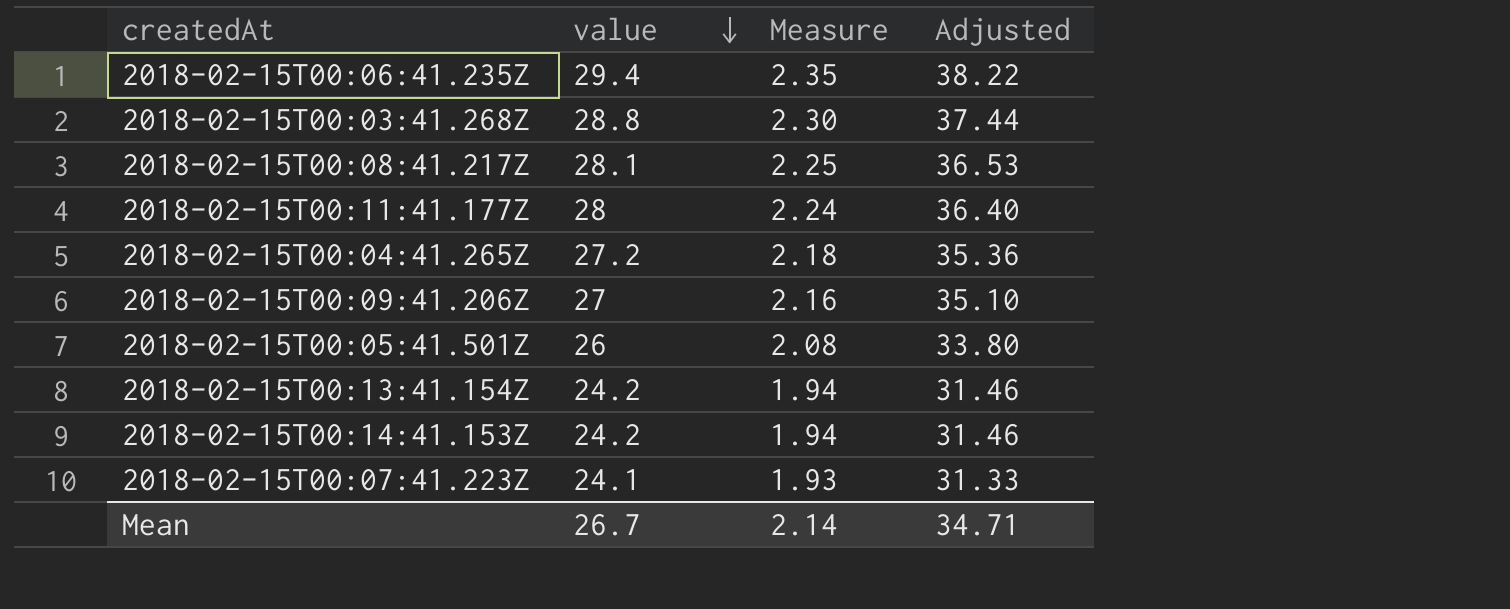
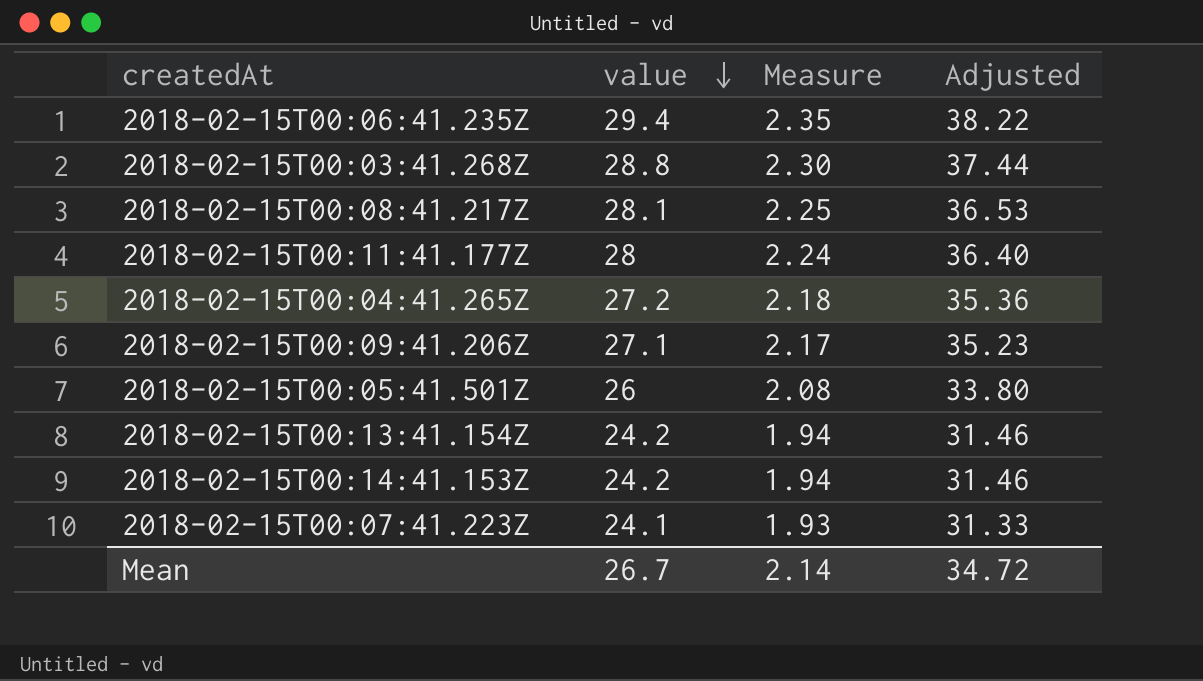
2018-02-15T00:09:41.206Z | value: 27 -> 27.1
2018-02-15T00:09:41.206Z | Measure: 2.16 -> 2.17
2018-02-15T00:09:41.206Z | Adjusted: 35.10 -> 35.23
Mean | Adjusted: 34.71 -> 34.72

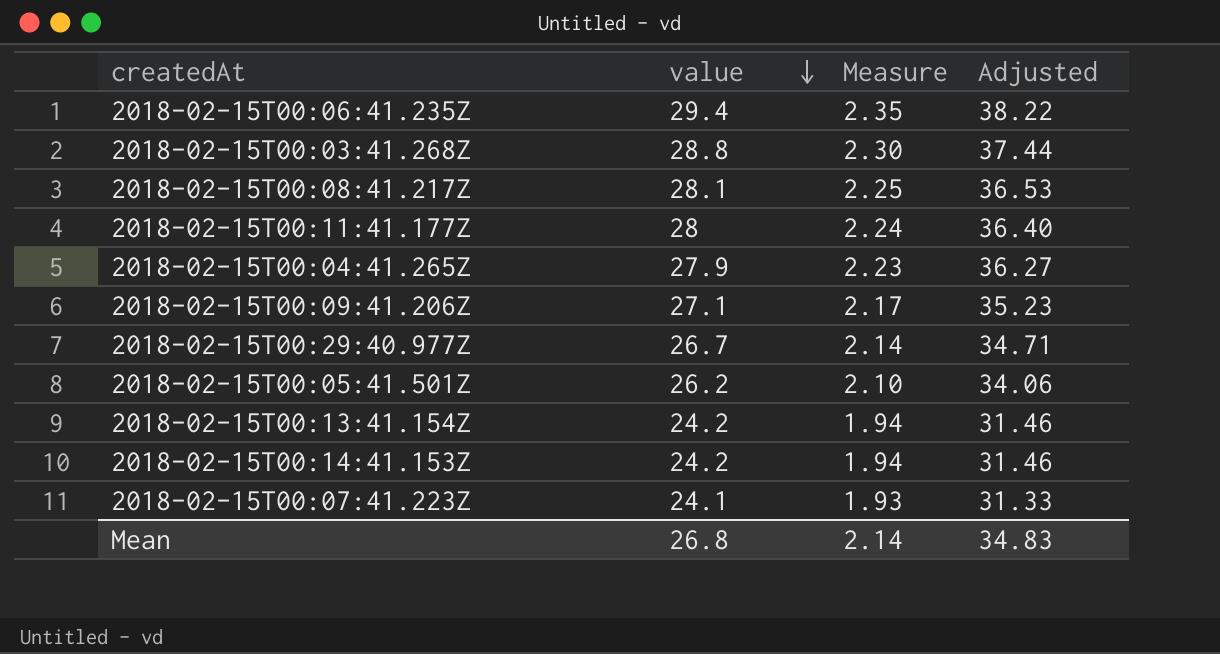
2018-02-15T00:04:41.265Z | value: 27.2 -> 27.9
2018-02-15T00:04:41.265Z | Measure: 2.18 -> 2.23
2018-02-15T00:04:41.265Z | Adjusted: 35.36 -> 36.27
row 2018-02-15T00:29:40.977Z: none -> 26.7 | 2.14 | 34.71
2018-02-15T00:05:41.501Z | value: 26 -> 26.2
2018-02-15T00:05:41.501Z | Measure: 2.08 -> 2.10
2018-02-15T00:05:41.501Z | Adjusted: 33.80 -> 34.06
Mean | value: 26.7 -> 26.8
Mean | Adjusted: 34.72 -> 34.83

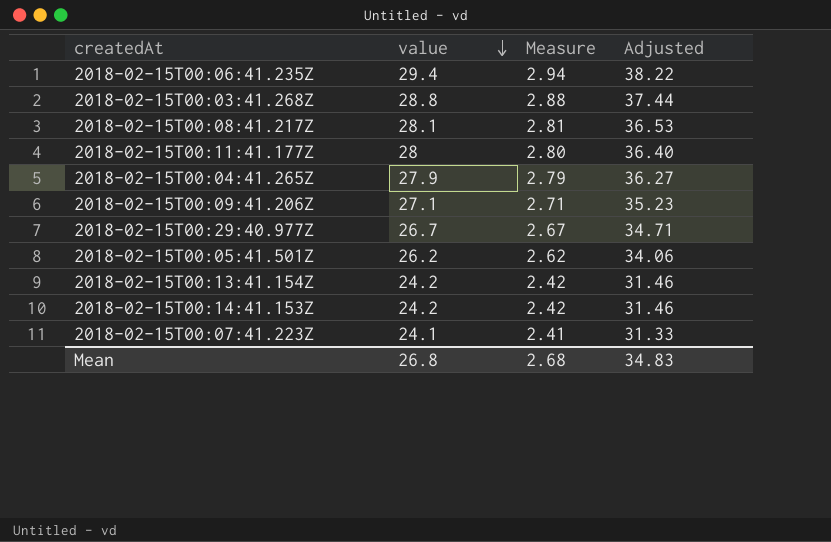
column Measure | formula: [value] * 0.08 -> [value] * 0.1
Mean | Measure: 2.14 -> 2.68

